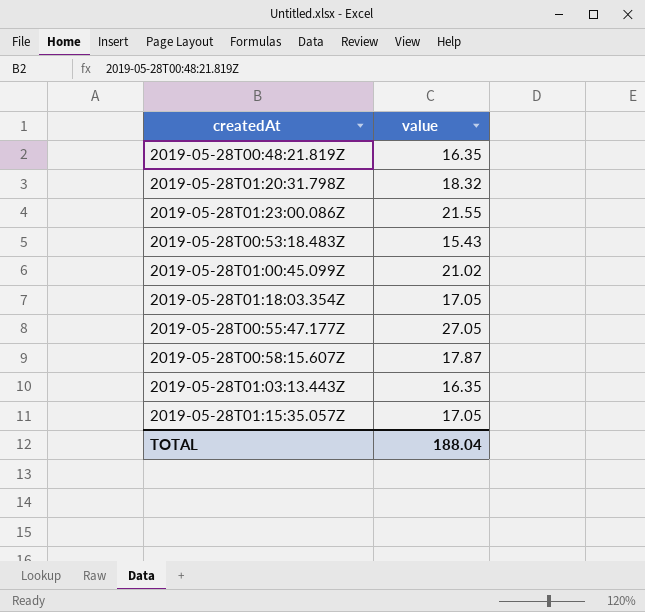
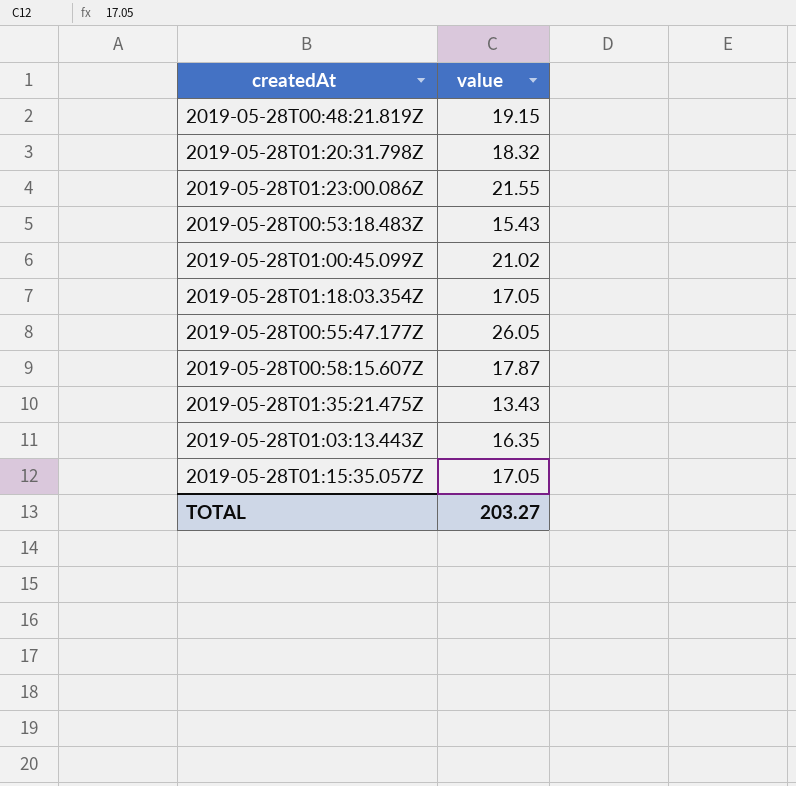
2019-05-28T00:48:21.819Z | value: 16.35 -> 19.15
2019-05-28T00:55:47.177Z | value: 27.05 -> 26.05
row 2019-05-28T01:35:21.475Z: none -> 13.43
TOTAL | value: 188.04 -> 203.27

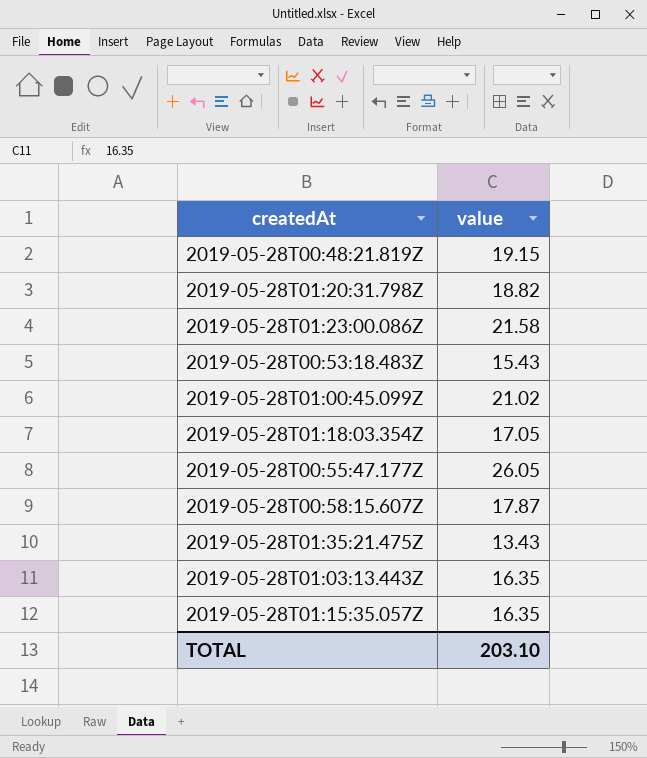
2019-05-28T01:20:31.798Z | value: 18.32 -> 18.82
2019-05-28T01:23:00.086Z | value: 21.55 -> 21.58
2019-05-28T01:15:35.057Z | value: 17.05 -> 16.35
TOTAL | value: 203.27 -> 203.10

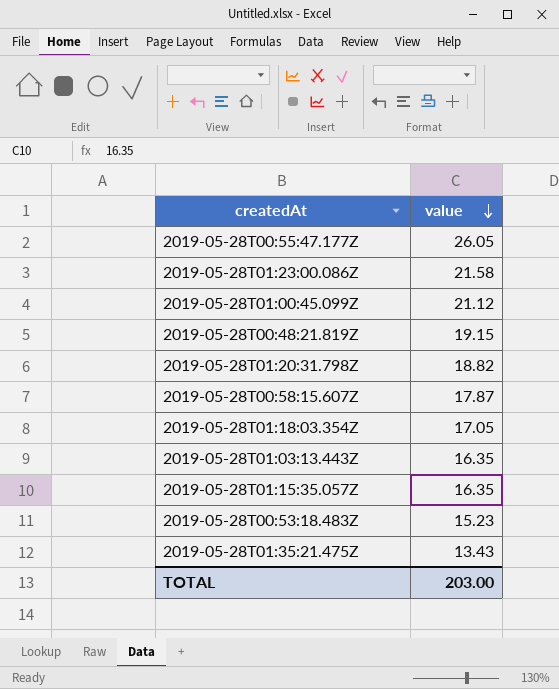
row order: none -> value descending
2019-05-28T01:00:45.099Z | value: 21.02 -> 21.12
2019-05-28T00:53:18.483Z | value: 15.43 -> 15.23
TOTAL | value: 203.10 -> 203.00

